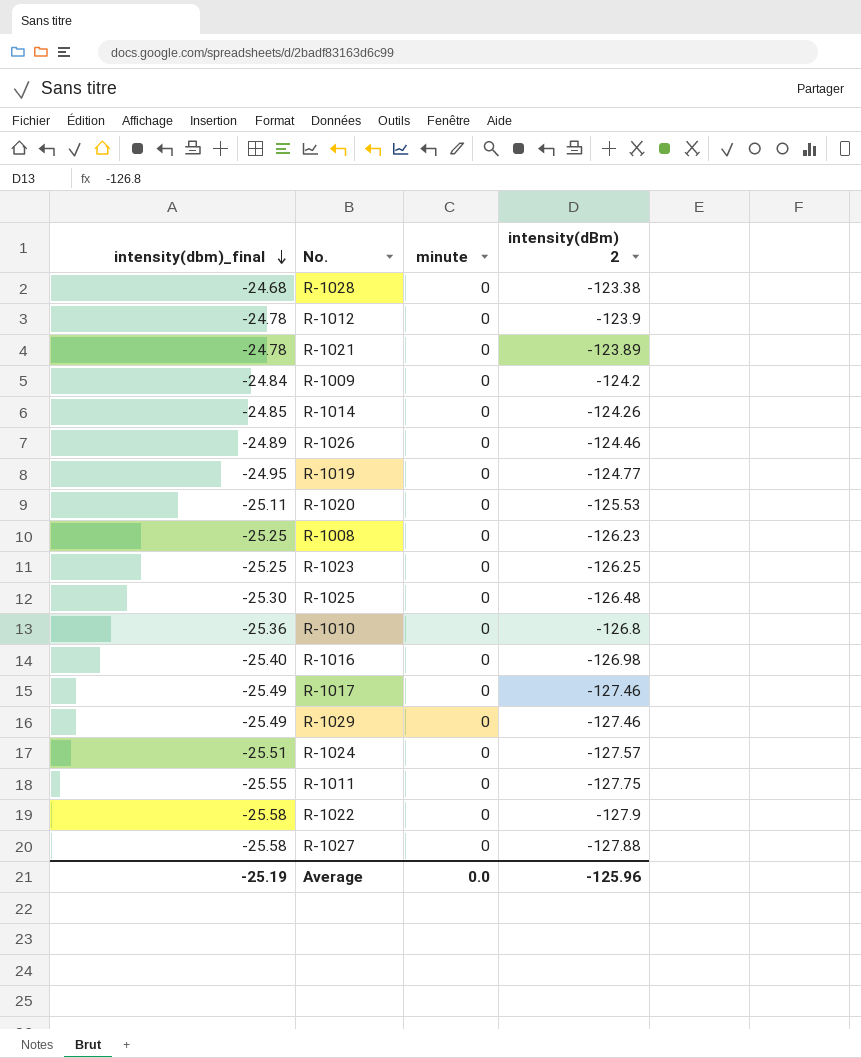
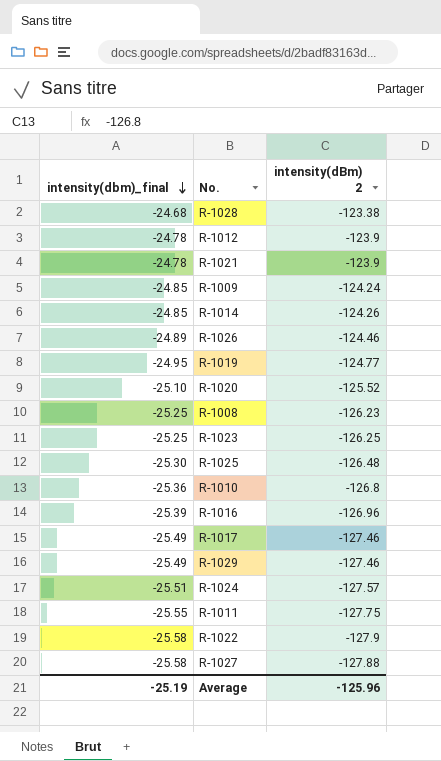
column minute | position: 3 -> none
R-1021 | intensity(dBm) 2: -123.89 -> -123.9
R-1009 | intensity(dbm)_final: -24.84 -> -24.85
R-1009 | intensity(dBm) 2: -124.2 -> -124.24
R-1020 | intensity(dbm)_final: -25.11 -> -25.10
R-1020 | intensity(dBm) 2: -125.53 -> -125.52
R-1016 | intensity(dbm)_final: -25.40 -> -25.39
R-1016 | intensity(dBm) 2: -126.98 -> -126.96

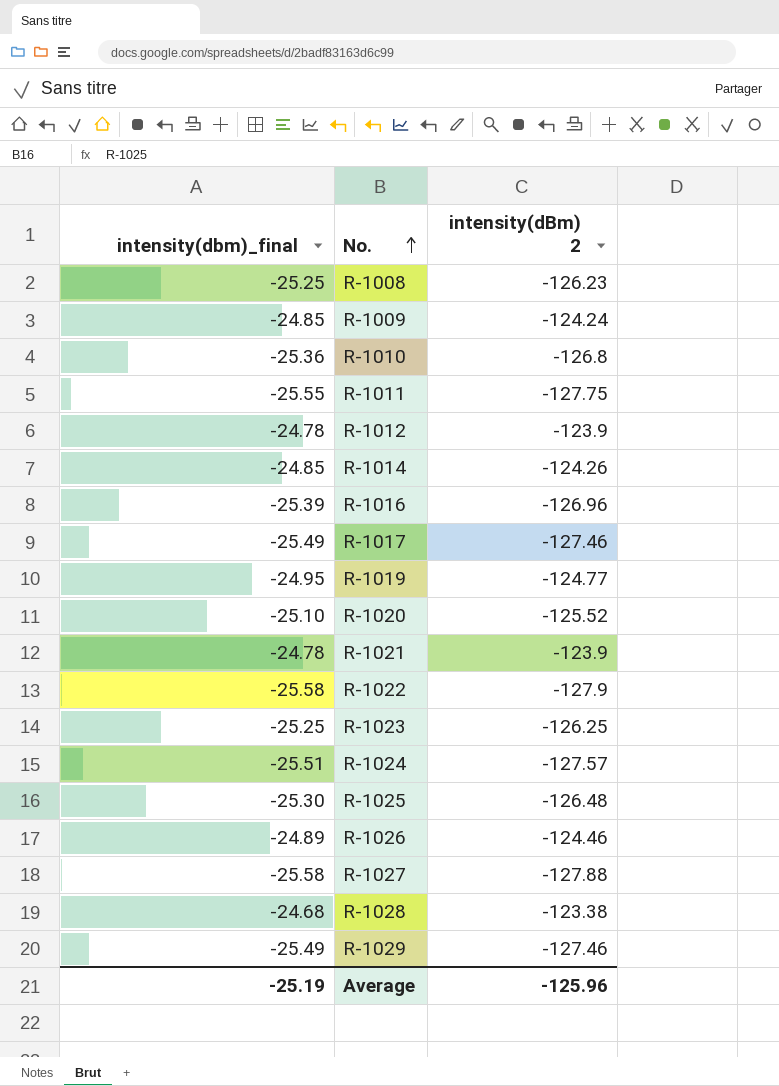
row order: intensity(dbm)_final descending -> No. ascending

